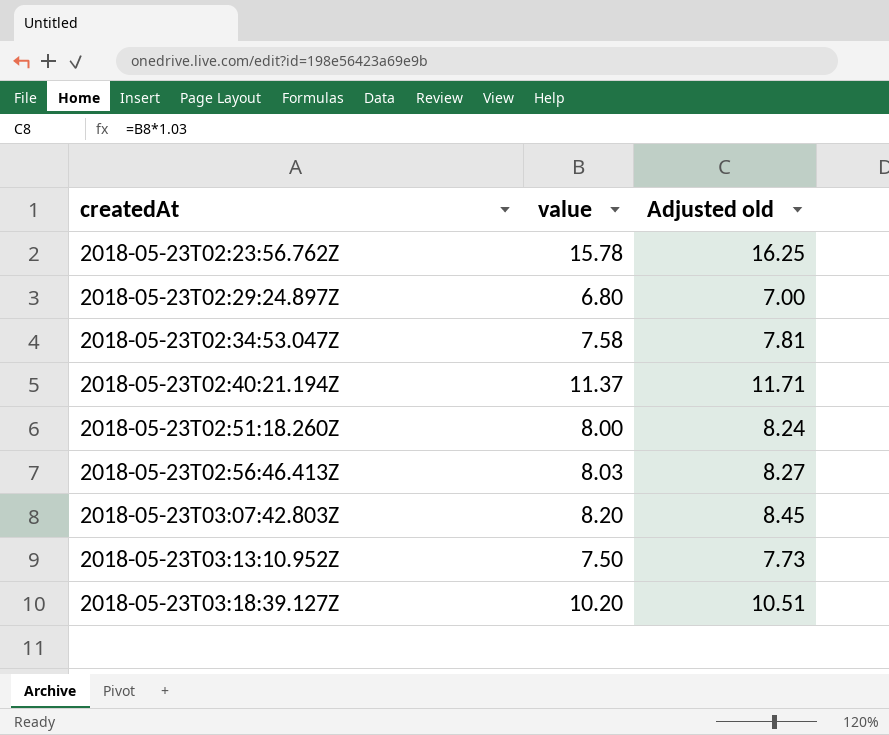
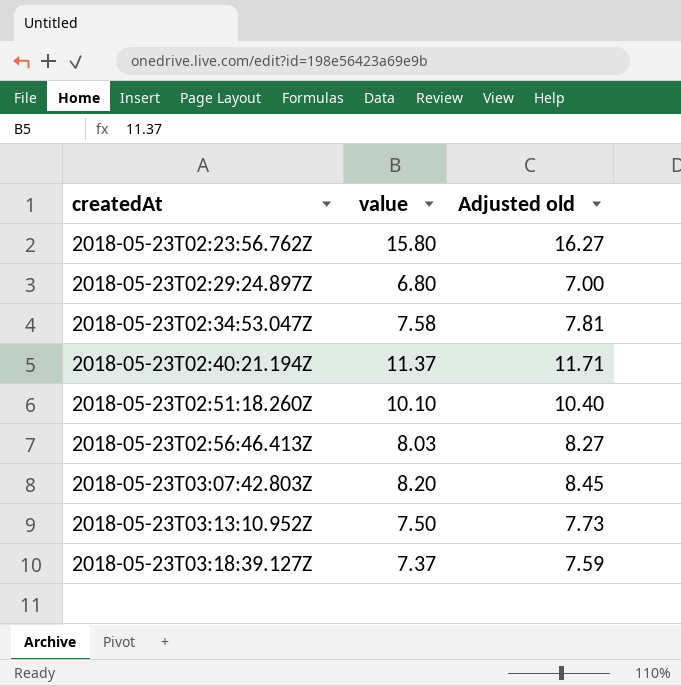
2018-05-23T02:23:56.762Z | value: 15.78 -> 15.80
2018-05-23T02:23:56.762Z | Adjusted old: 16.25 -> 16.27
2018-05-23T02:51:18.260Z | value: 8.00 -> 10.10
2018-05-23T02:51:18.260Z | Adjusted old: 8.24 -> 10.40
2018-05-23T03:18:39.127Z | value: 10.20 -> 7.37
2018-05-23T03:18:39.127Z | Adjusted old: 10.51 -> 7.59

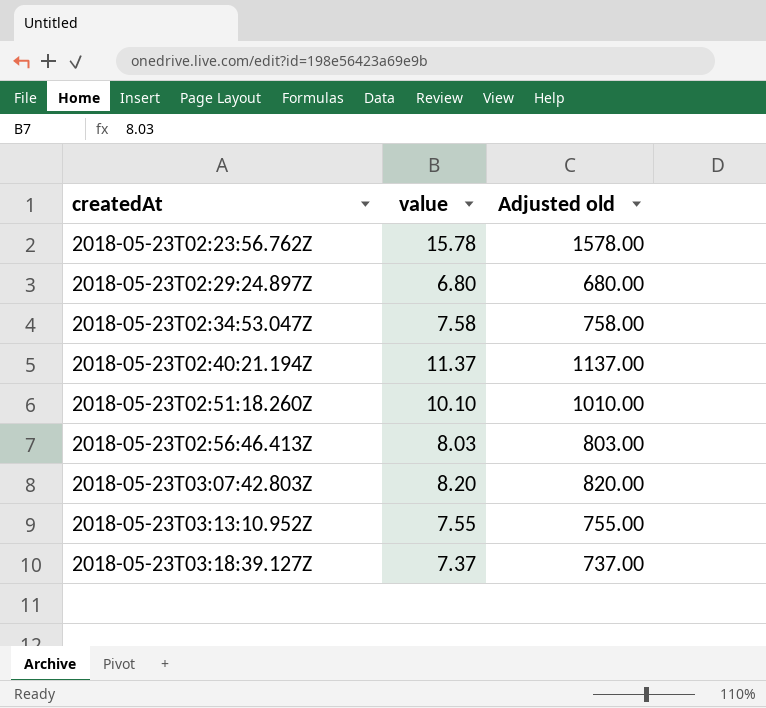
column Adjusted old | formula: [value] * 1.03 -> [value] * 100
2018-05-23T02:23:56.762Z | value: 15.80 -> 15.78
2018-05-23T03:13:10.952Z | value: 7.50 -> 7.55

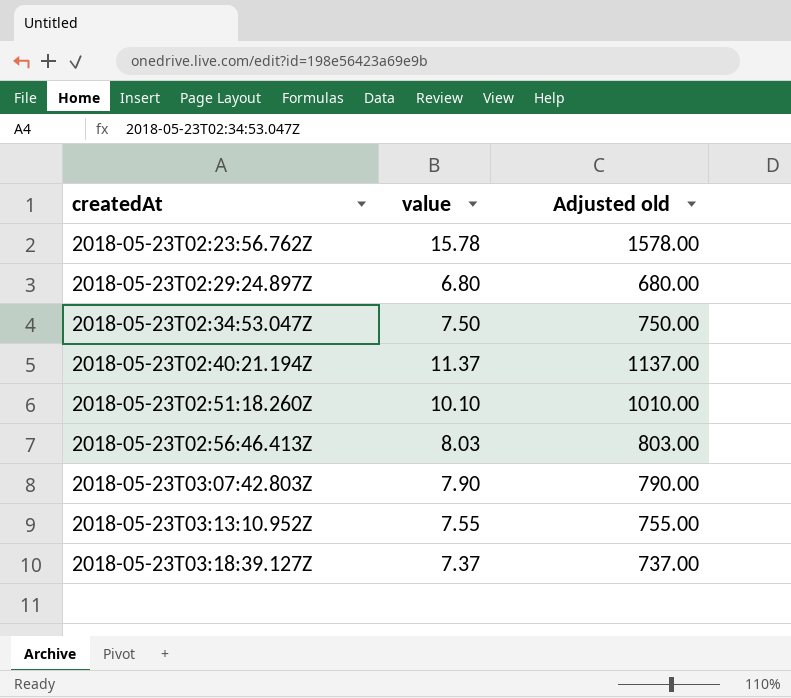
2018-05-23T02:34:53.047Z | value: 7.58 -> 7.50
2018-05-23T02:34:53.047Z | Adjusted old: 758.00 -> 750.00
2018-05-23T03:07:42.803Z | value: 8.20 -> 7.90
2018-05-23T03:07:42.803Z | Adjusted old: 820.00 -> 790.00

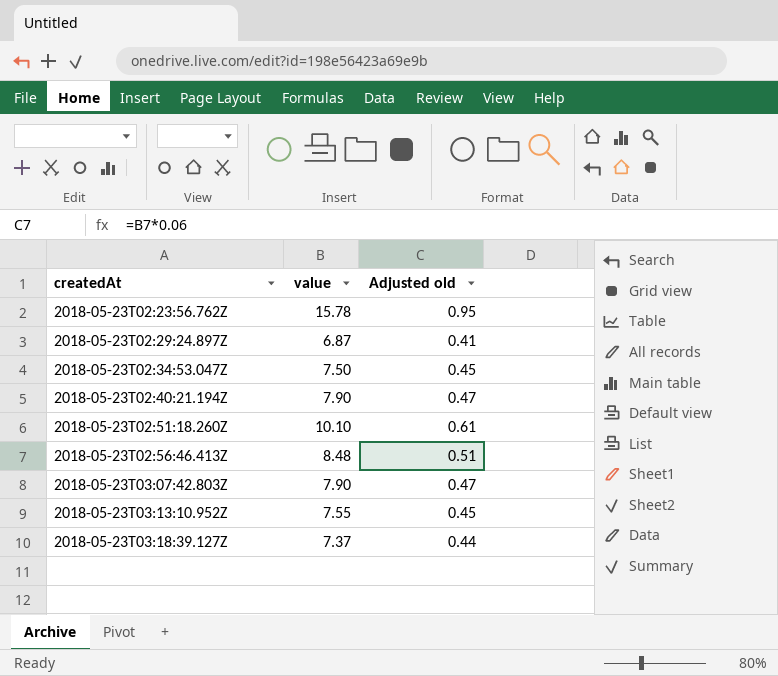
column Adjusted old | formula: [value] * 100 -> [value] * 0.06
2018-05-23T02:29:24.897Z | value: 6.80 -> 6.87
2018-05-23T02:40:21.194Z | value: 11.37 -> 7.90
2018-05-23T02:56:46.413Z | value: 8.03 -> 8.48

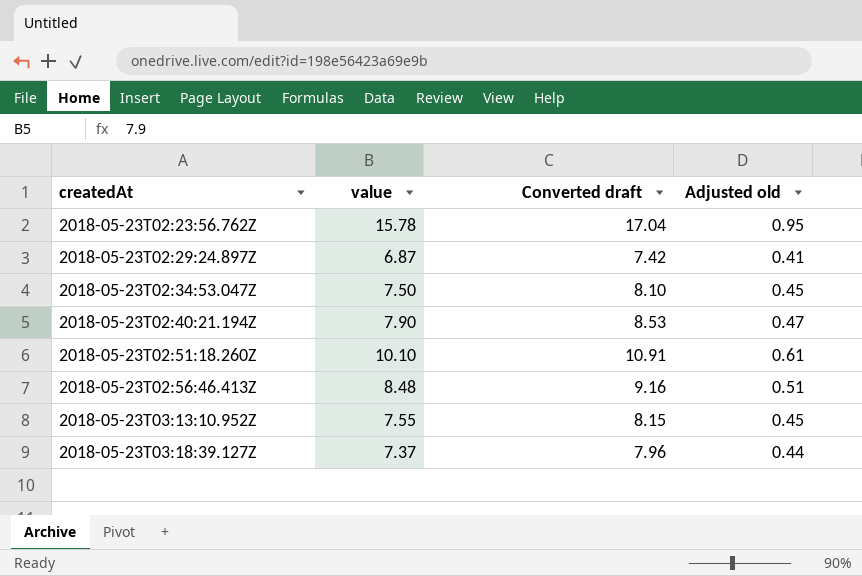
column Converted draft | formula: none -> [value] * 1.08
row 2018-05-23T03:07:42.803Z: 7.90 | 0.47 -> none

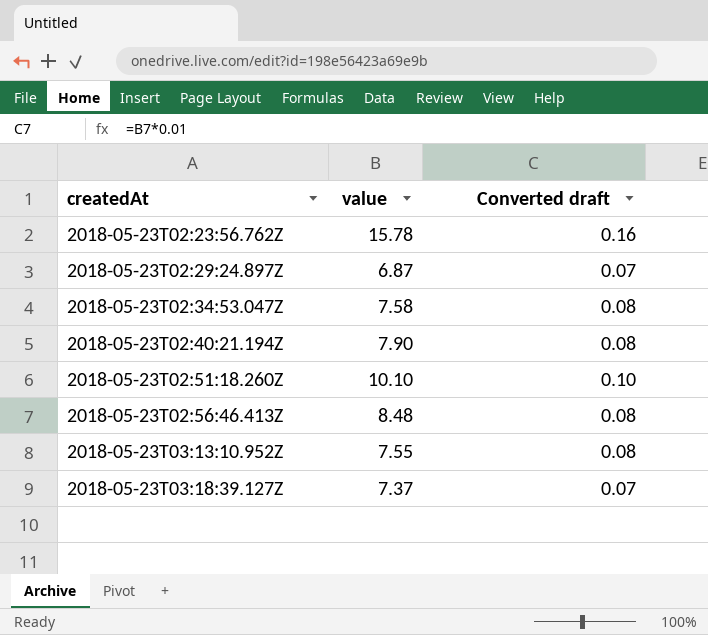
column Adjusted old | formula: [value] * 0.06 -> none
column Converted draft | formula: [value] * 1.08 -> [value] * 0.01
2018-05-23T02:34:53.047Z | value: 7.50 -> 7.58

